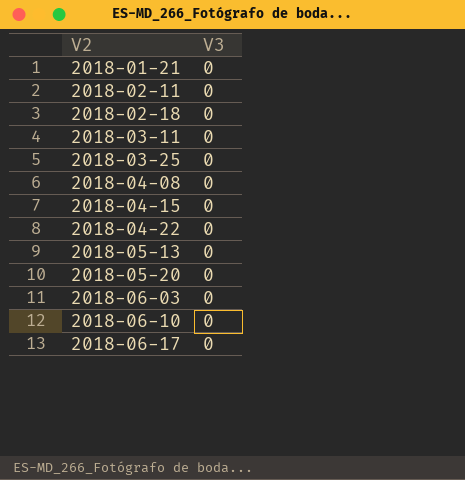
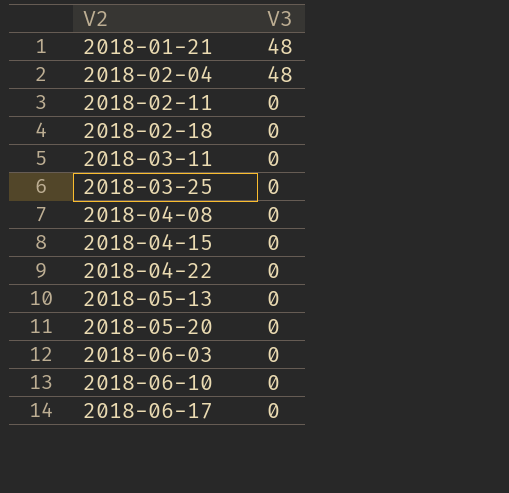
2018-01-21 | V3: 0 -> 48
row 2018-02-04: none -> 48

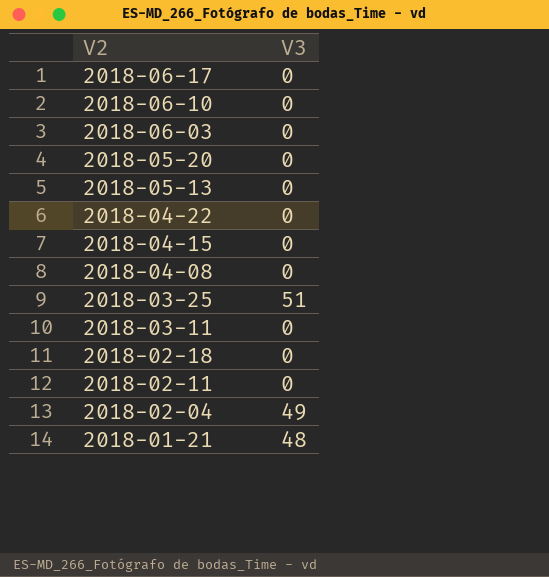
row order: V2 ascending -> V2 descending
2018-03-25 | V3: 0 -> 51
2018-02-04 | V3: 48 -> 49

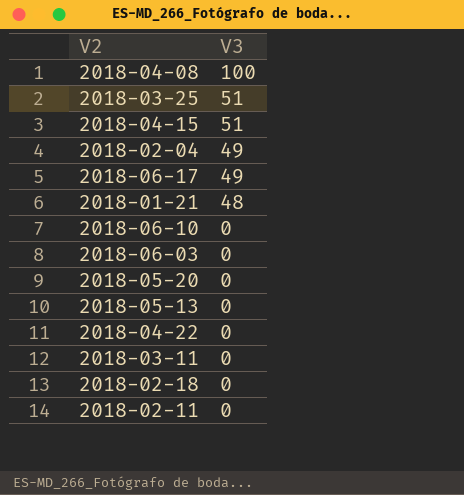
row order: V2 descending -> V3 descending
2018-04-08 | V3: 0 -> 100
2018-04-15 | V3: 0 -> 51
2018-06-17 | V3: 0 -> 49

